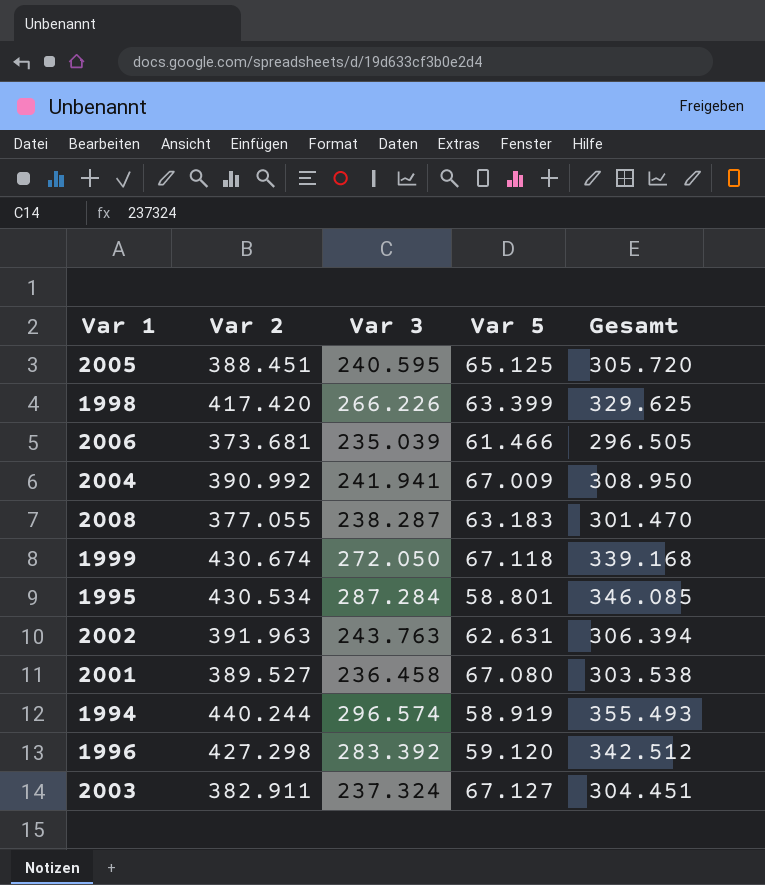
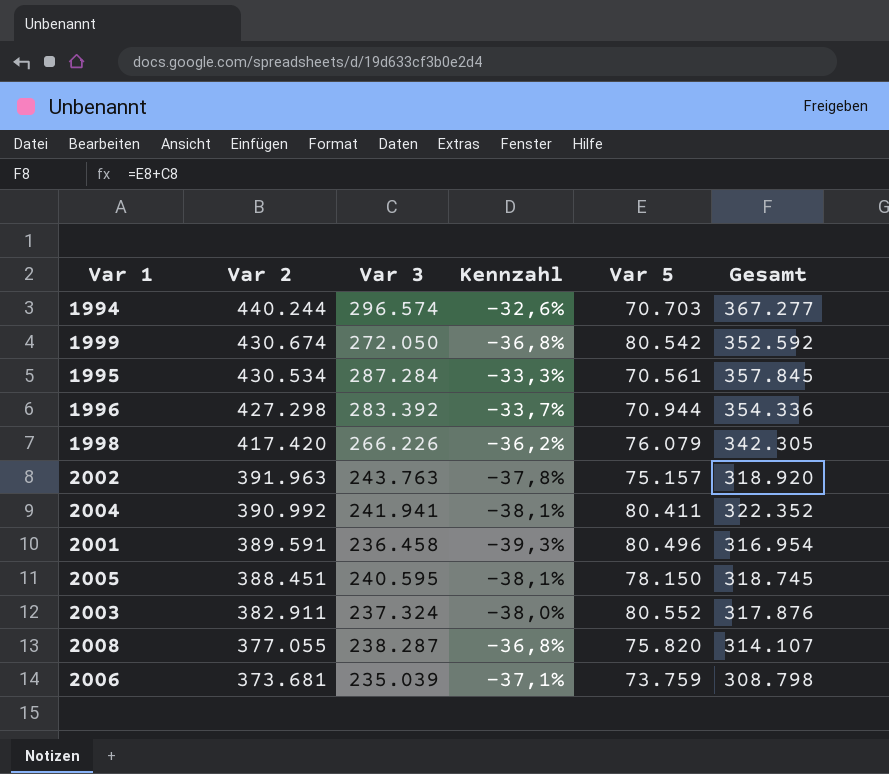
row order: none -> Var 2 descending
column Kennzahl | formula: none -> ([Var 3] - [Var 2]) / [Var 2]
1994 | Var 5: 58.919 -> 70.703
1994 | Gesamt: 355.493 -> 367.277
1999 | Var 5: 67.118 -> 80.542
1999 | Gesamt: 339.168 -> 352.592
1995 | Var 5: 58.801 -> 70.561
1995 | Gesamt: 346.085 -> 357.845
1996 | Var 5: 59.120 -> 70.944
1996 | Gesamt: 342.512 -> 354.336
1998 | Var 5: 63.399 -> 76.079
1998 | Gesamt: 329.625 -> 342.305
2002 | Var 5: 62.631 -> 75.157
2002 | Gesamt: 306.394 -> 318.920
2004 | Var 5: 67.009 -> 80.411
2004 | Gesamt: 308.950 -> 322.352
2001 | Var 2: 389.527 -> 389.591
2001 | Var 5: 67.080 -> 80.496
2001 | Gesamt: 303.538 -> 316.954
2005 | Var 5: 65.125 -> 78.150
2005 | Gesamt: 305.720 -> 318.745
2003 | Var 5: 67.127 -> 80.552
2003 | Gesamt: 304.451 -> 317.876
2008 | Var 5: 63.183 -> 75.820
2008 | Gesamt: 301.470 -> 314.107
2006 | Var 5: 61.466 -> 73.759
2006 | Gesamt: 296.505 -> 308.798

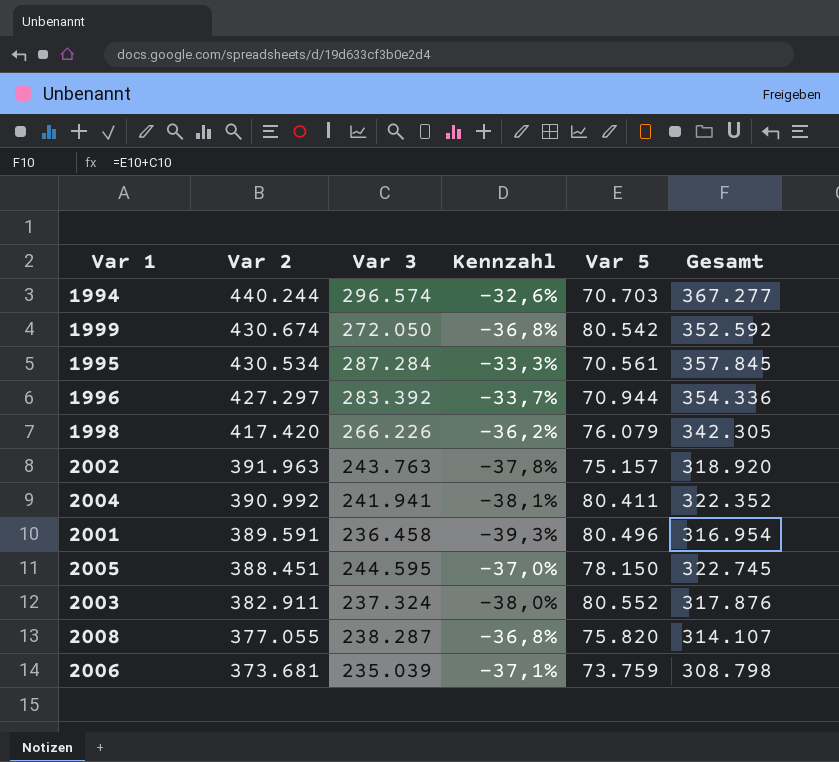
1996 | Var 2: 427.298 -> 427.297
2005 | Var 3: 240.595 -> 244.595
2005 | Kennzahl: -38,1% -> -37,0%
2005 | Gesamt: 318.745 -> 322.745

